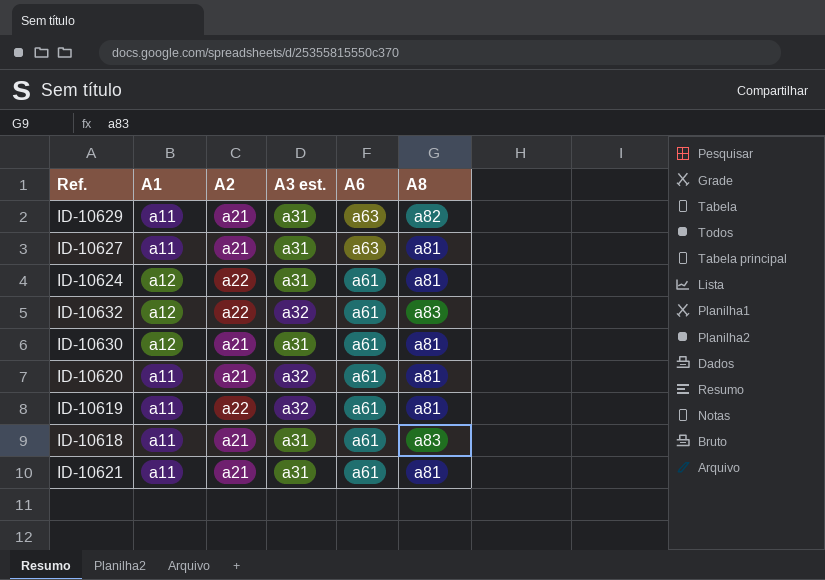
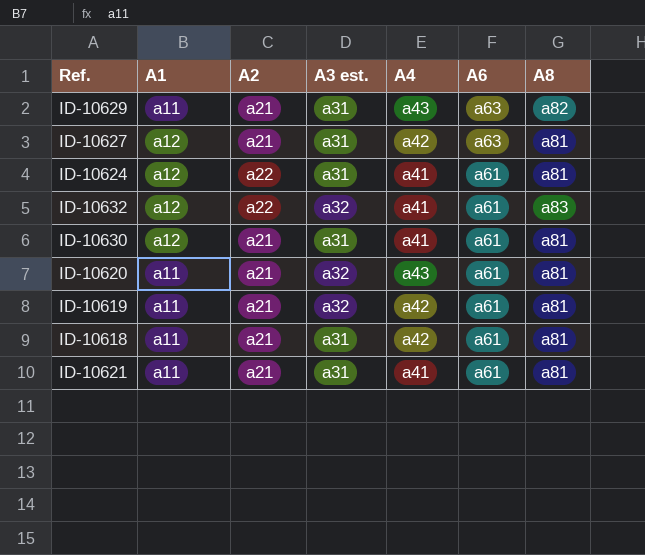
column A4 | position: none -> 5
ID-10627 | A1: a11 -> a12
ID-10619 | A2: a22 -> a21
ID-10618 | A8: a83 -> a81

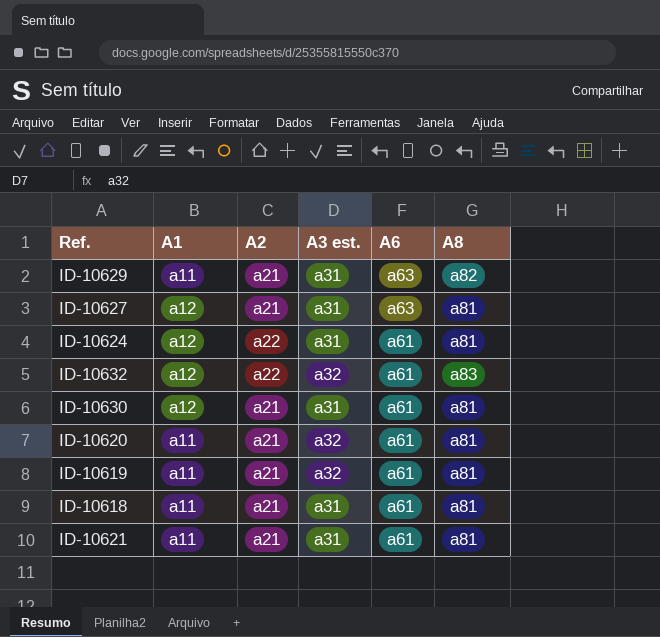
column A4 | position: 5 -> none

